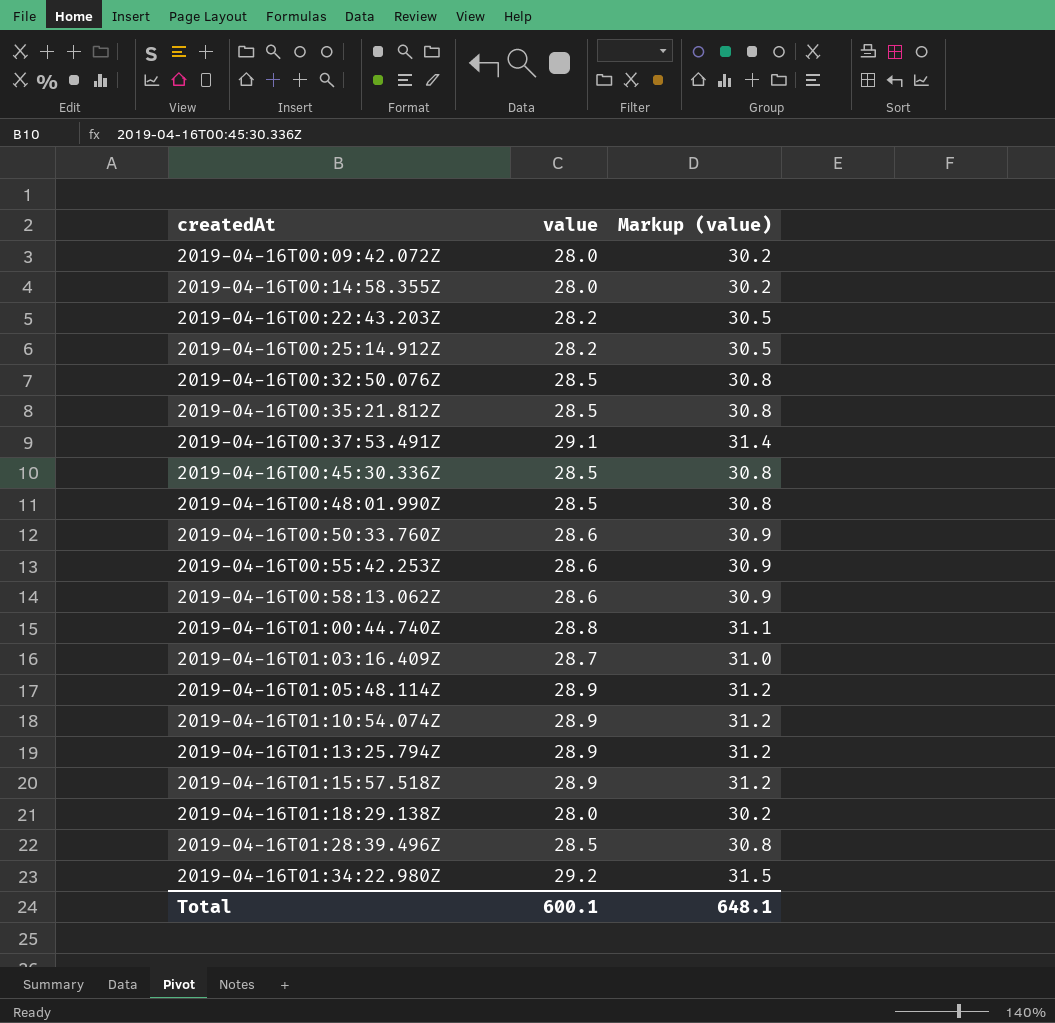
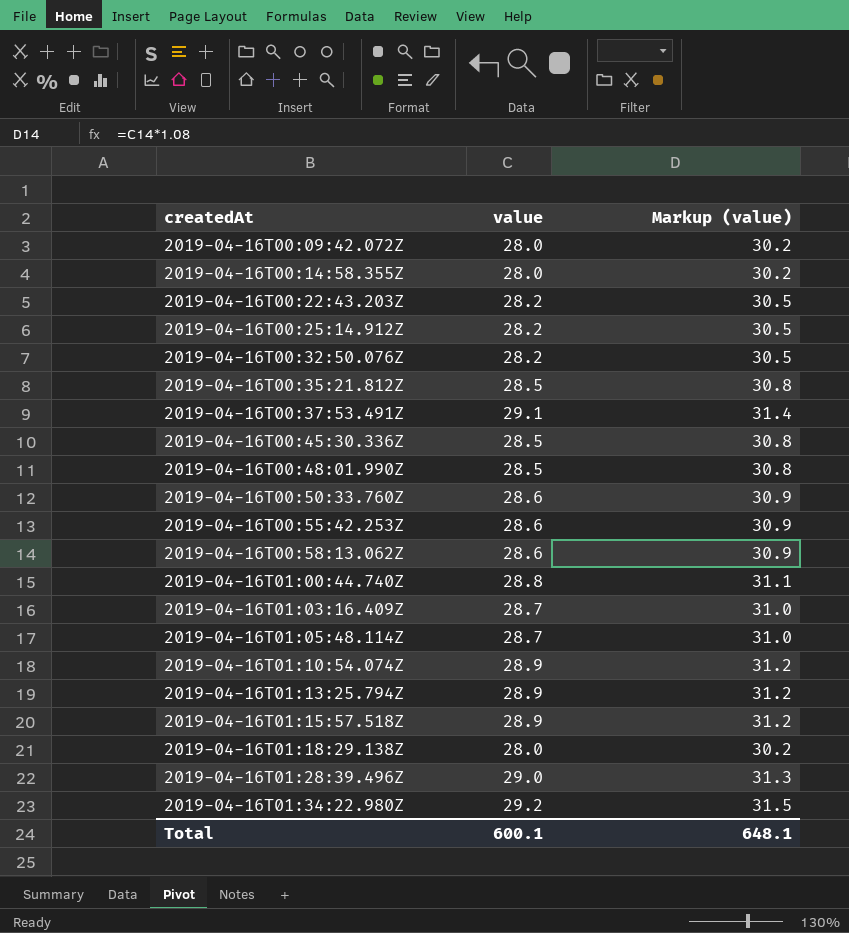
2019-04-16T00:32:50.076Z | value: 28.5 -> 28.2
2019-04-16T00:32:50.076Z | Markup (value): 30.8 -> 30.5
2019-04-16T01:05:48.114Z | value: 28.9 -> 28.7
2019-04-16T01:05:48.114Z | Markup (value): 31.2 -> 31.0
2019-04-16T01:28:39.496Z | value: 28.5 -> 29.0
2019-04-16T01:28:39.496Z | Markup (value): 30.8 -> 31.3

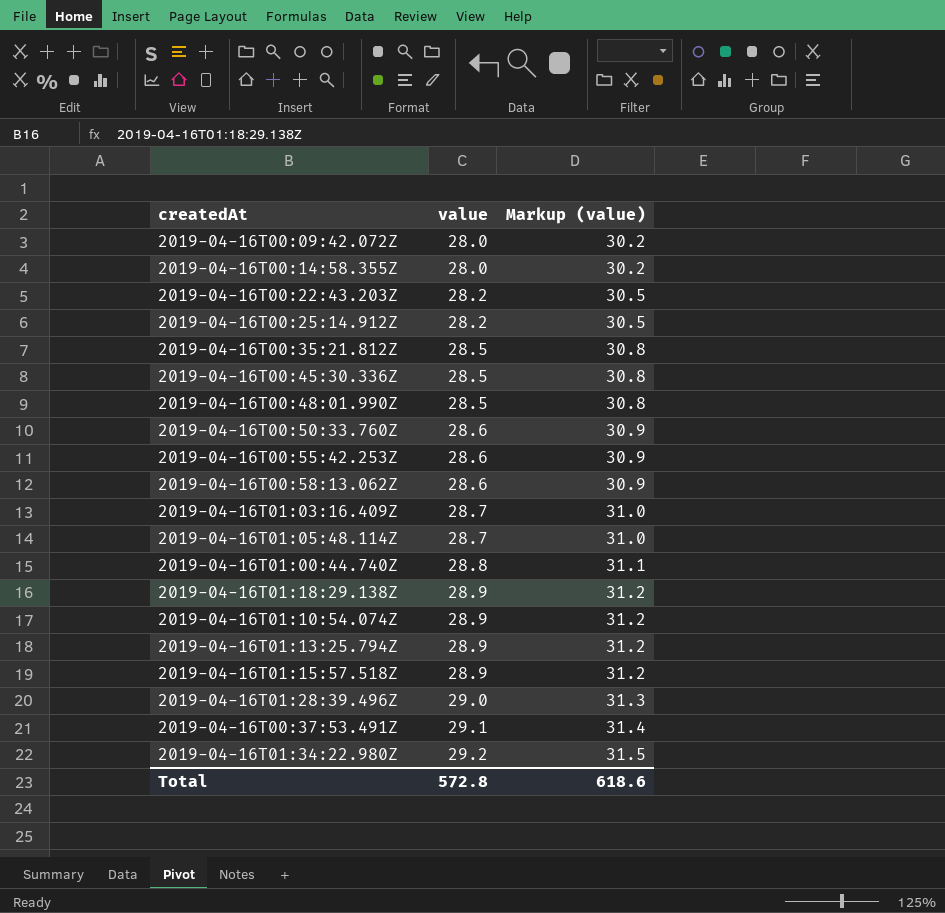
row order: createdAt ascending -> value ascending
row 2019-04-16T00:32:50.076Z: 28.2 | 30.5 -> none
2019-04-16T01:18:29.138Z | value: 28.0 -> 28.9
2019-04-16T01:18:29.138Z | Markup (value): 30.2 -> 31.2
Total | value: 600.1 -> 572.8
Total | Markup (value): 648.1 -> 618.6

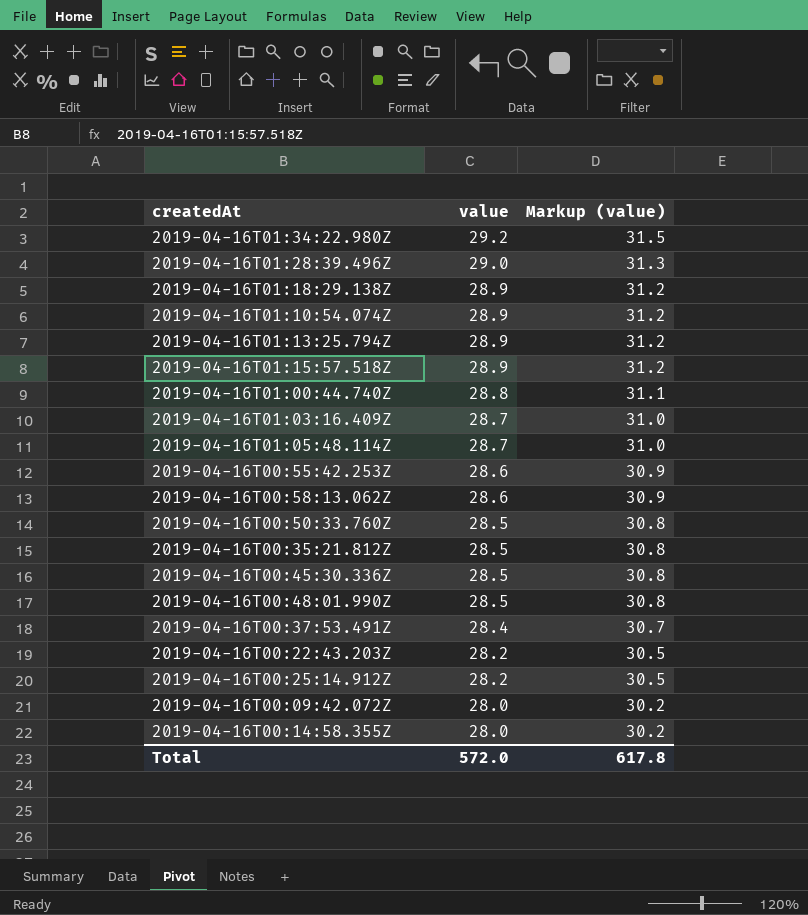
row order: value ascending -> value descending
2019-04-16T00:50:33.760Z | value: 28.6 -> 28.5
2019-04-16T00:50:33.760Z | Markup (value): 30.9 -> 30.8
2019-04-16T00:37:53.491Z | value: 29.1 -> 28.4
2019-04-16T00:37:53.491Z | Markup (value): 31.4 -> 30.7
Total | value: 572.8 -> 572.0
Total | Markup (value): 618.6 -> 617.8

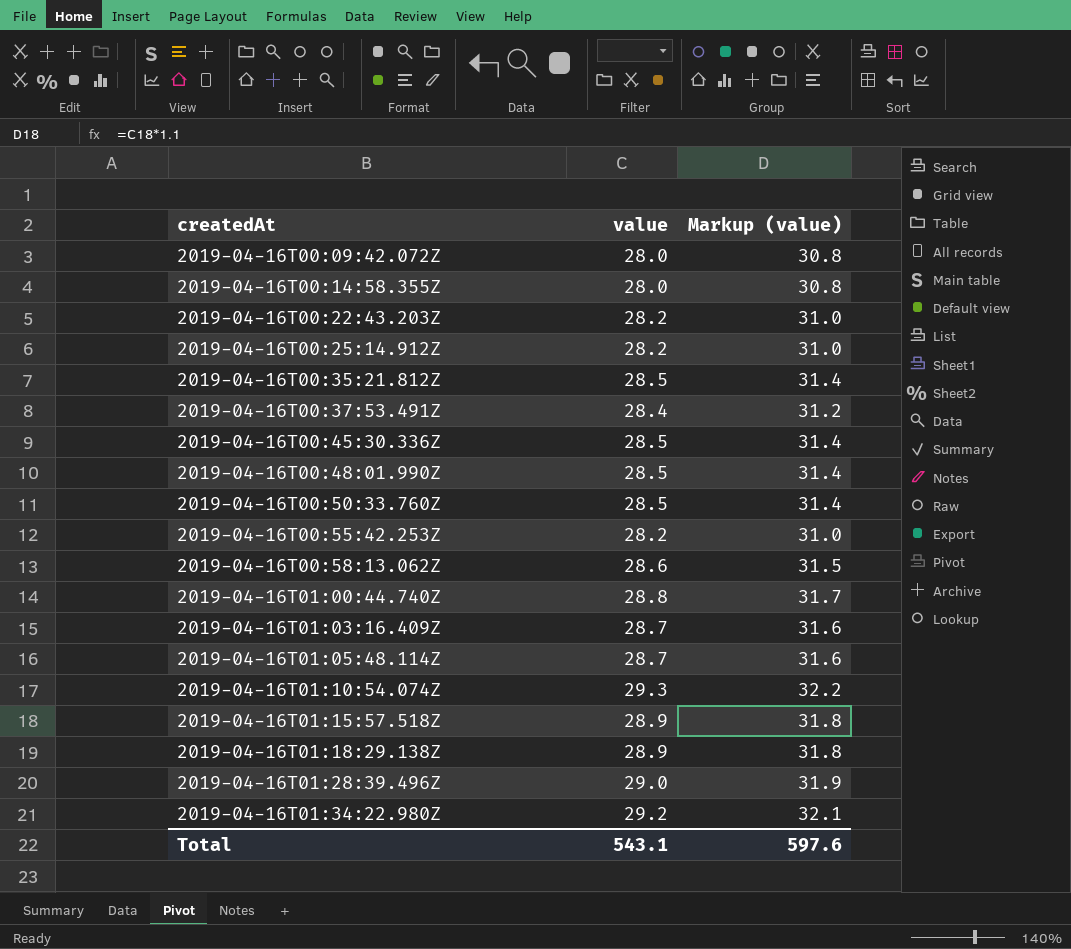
row order: value descending -> createdAt ascending
column Markup (value) | formula: [value] * 1.08 -> [value] * 1.1
row 2019-04-16T01:13:25.794Z: 28.9 | 31.2 -> none
2019-04-16T00:55:42.253Z | value: 28.6 -> 28.2
2019-04-16T01:10:54.074Z | value: 28.9 -> 29.3
Total | value: 572.0 -> 543.1
Total | Markup (value): 617.8 -> 597.6

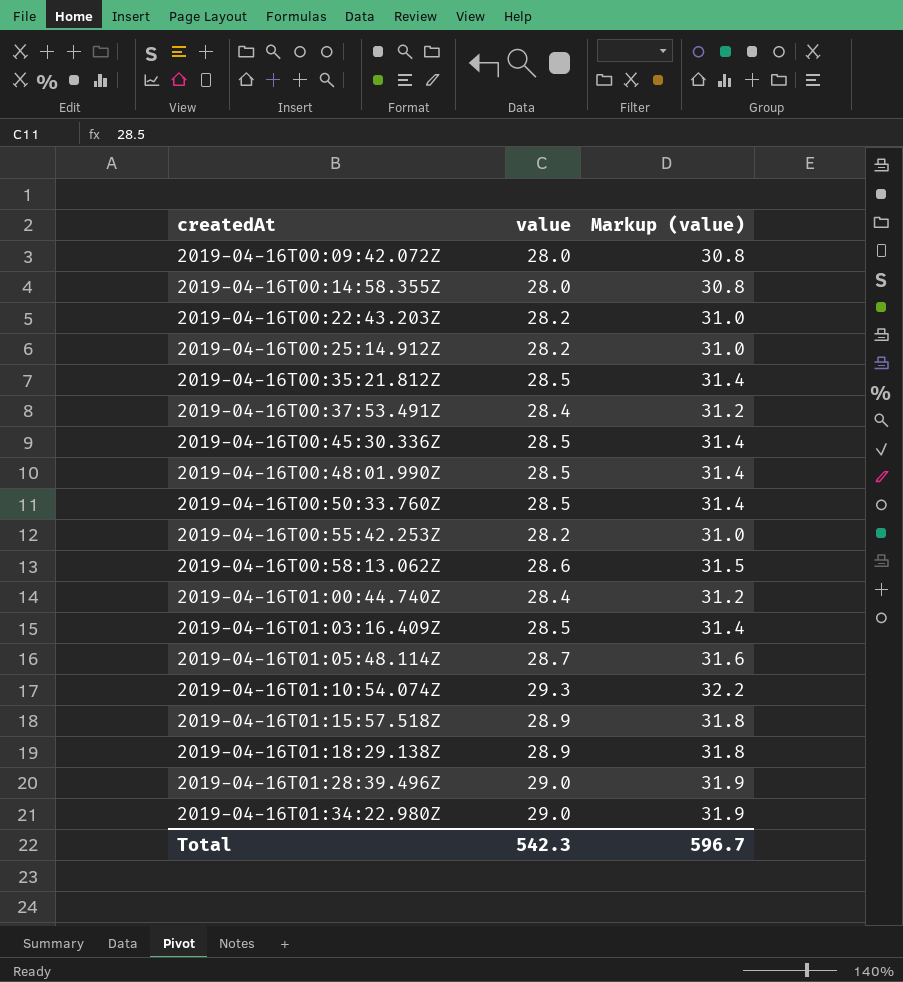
2019-04-16T01:00:44.740Z | value: 28.8 -> 28.4
2019-04-16T01:00:44.740Z | Markup (value): 31.7 -> 31.2
2019-04-16T01:03:16.409Z | value: 28.7 -> 28.5
2019-04-16T01:03:16.409Z | Markup (value): 31.6 -> 31.4
2019-04-16T01:34:22.980Z | value: 29.2 -> 29.0
2019-04-16T01:34:22.980Z | Markup (value): 32.1 -> 31.9
Total | value: 543.1 -> 542.3
Total | Markup (value): 597.6 -> 596.7

